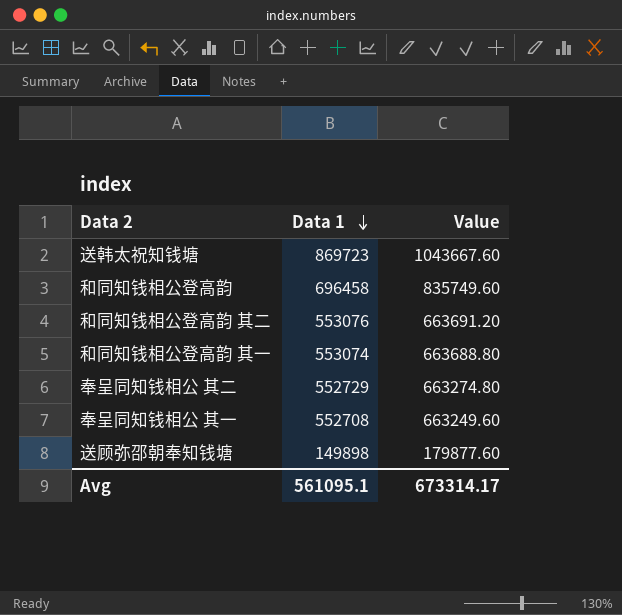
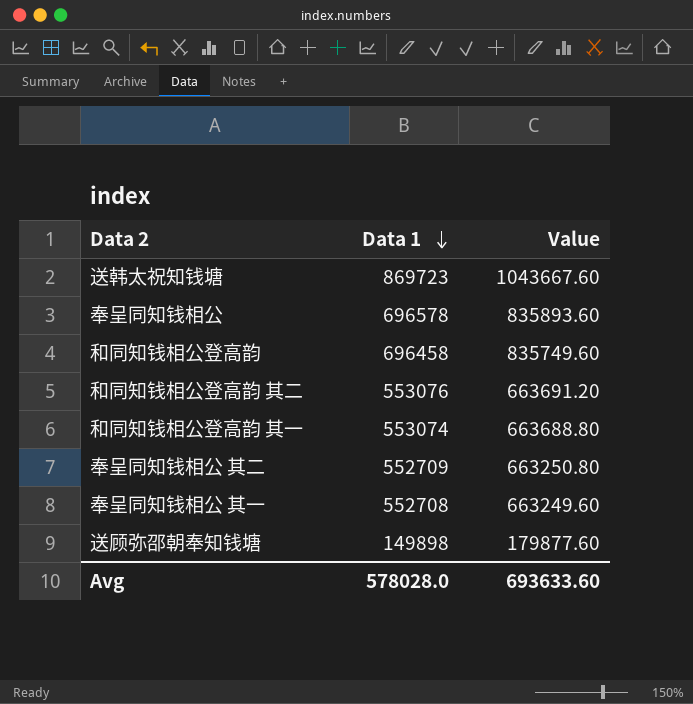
row 奉呈同知钱相公: none -> 696578 | 835893.60
奉呈同知钱相公 其二 | Data 1: 552729 -> 552709
奉呈同知钱相公 其二 | Value: 663274.80 -> 663250.80
Avg | Data 1: 561095.1 -> 578028.0
Avg | Value: 673314.17 -> 693633.60

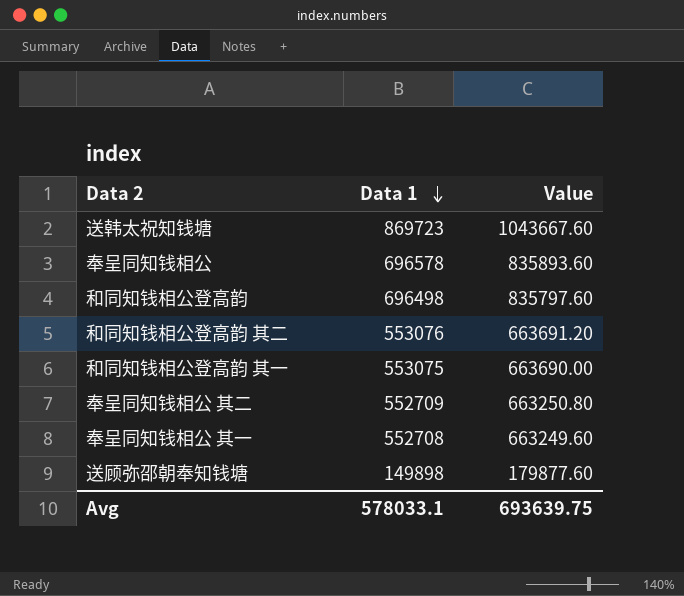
和同知钱相公登高韵 | Data 1: 696458 -> 696498
和同知钱相公登高韵 | Value: 835749.60 -> 835797.60
和同知钱相公登高韵 其一 | Data 1: 553074 -> 553075
和同知钱相公登高韵 其一 | Value: 663688.80 -> 663690.00
Avg | Data 1: 578028.0 -> 578033.1
Avg | Value: 693633.60 -> 693639.75

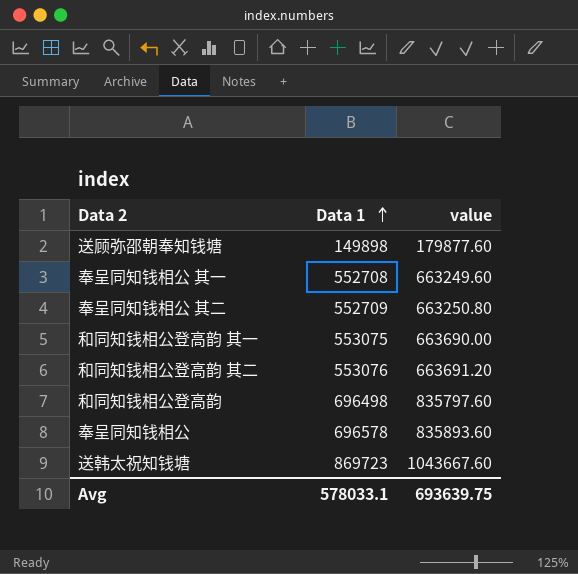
row order: Data 1 descending -> Data 1 ascending
column name: Value -> value

